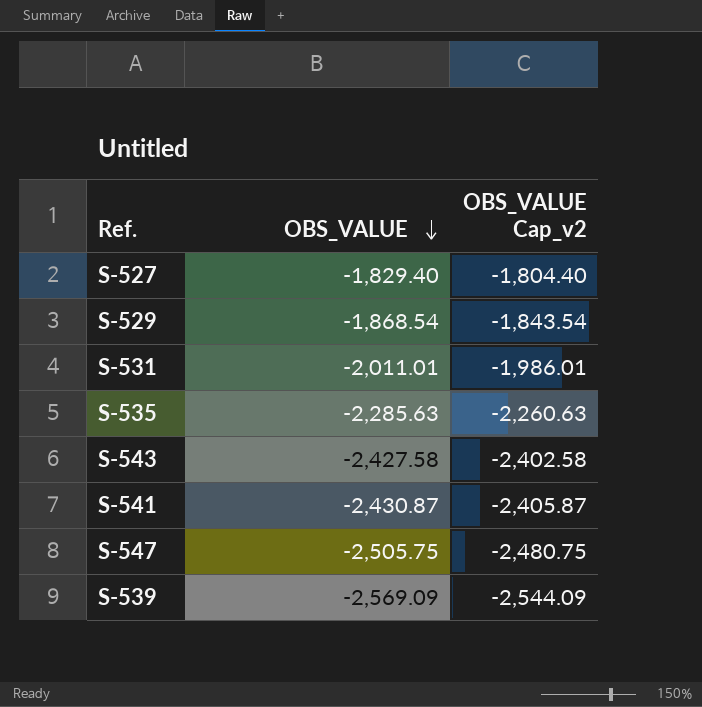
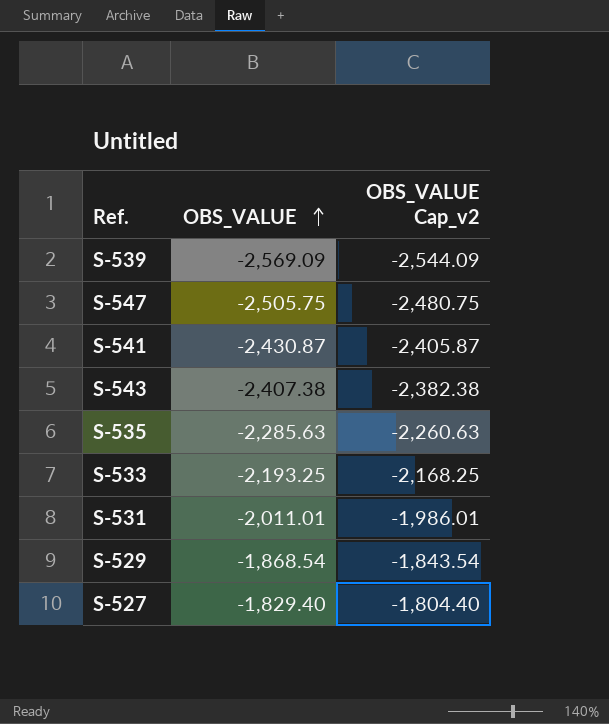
row order: OBS_VALUE descending -> OBS_VALUE ascending
S-543 | OBS_VALUE: -2,427.58 -> -2,407.38
S-543 | OBS_VALUE Cap_v2: -2,402.58 -> -2,382.38
row S-533: none -> -2,193.25 | -2,168.25

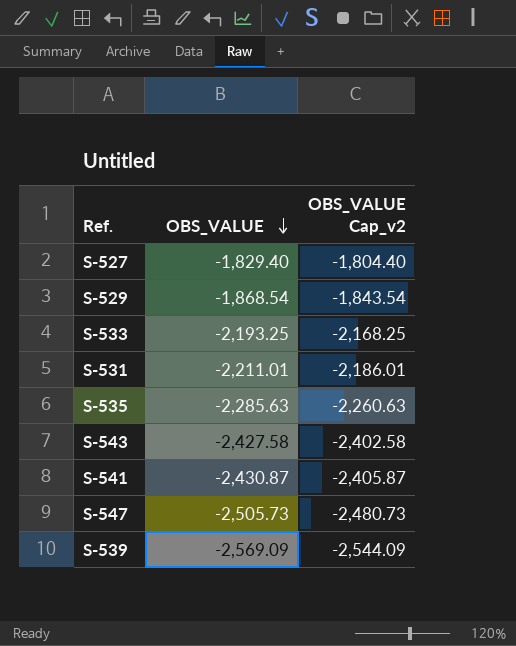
row order: OBS_VALUE ascending -> OBS_VALUE descending
S-531 | OBS_VALUE: -2,011.01 -> -2,211.01
S-531 | OBS_VALUE Cap_v2: -1,986.01 -> -2,186.01
S-543 | OBS_VALUE: -2,407.38 -> -2,427.58
S-543 | OBS_VALUE Cap_v2: -2,382.38 -> -2,402.58
S-547 | OBS_VALUE: -2,505.75 -> -2,505.73
S-547 | OBS_VALUE Cap_v2: -2,480.75 -> -2,480.73

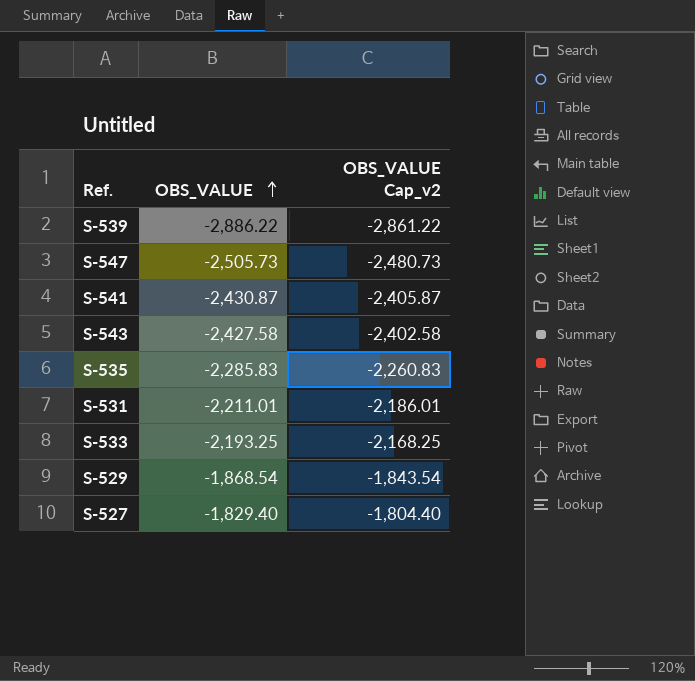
row order: OBS_VALUE descending -> OBS_VALUE ascending
S-539 | OBS_VALUE: -2,569.09 -> -2,886.22
S-539 | OBS_VALUE Cap_v2: -2,544.09 -> -2,861.22
S-535 | OBS_VALUE: -2,285.63 -> -2,285.83
S-535 | OBS_VALUE Cap_v2: -2,260.63 -> -2,260.83

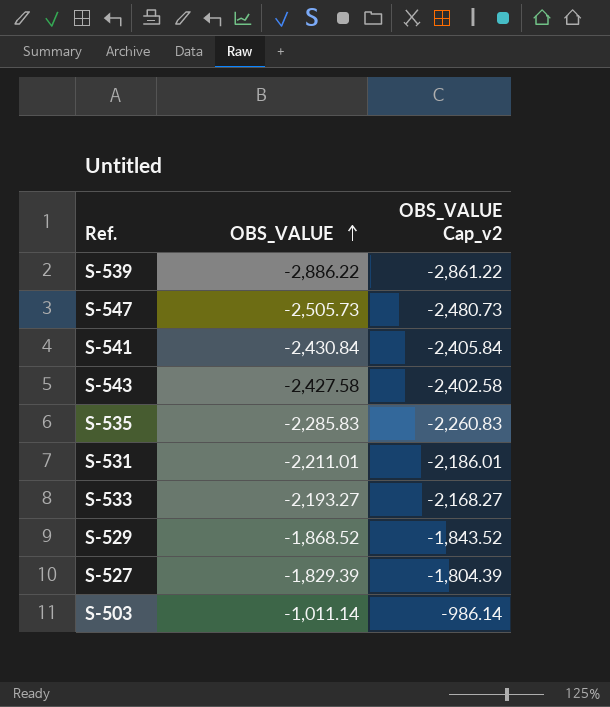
S-541 | OBS_VALUE: -2,430.87 -> -2,430.84
S-541 | OBS_VALUE Cap_v2: -2,405.87 -> -2,405.84
S-533 | OBS_VALUE: -2,193.25 -> -2,193.27
S-533 | OBS_VALUE Cap_v2: -2,168.25 -> -2,168.27
S-529 | OBS_VALUE: -1,868.54 -> -1,868.52
S-529 | OBS_VALUE Cap_v2: -1,843.54 -> -1,843.52
S-527 | OBS_VALUE: -1,829.40 -> -1,829.39
S-527 | OBS_VALUE Cap_v2: -1,804.40 -> -1,804.39
row S-503: none -> -1,011.14 | -986.14

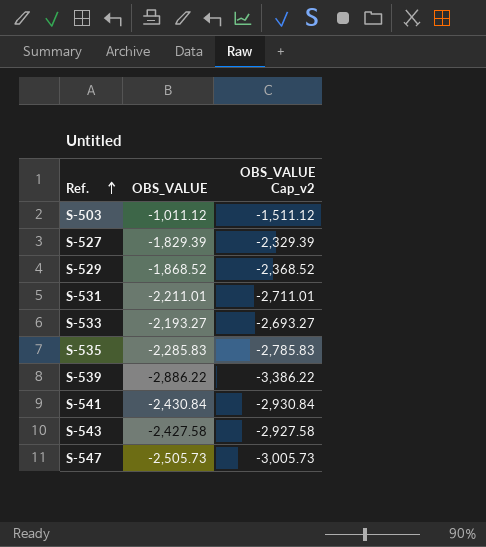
row order: OBS_VALUE ascending -> Ref. ascending
column OBS_VALUE Cap_v2 | formula: [OBS_VALUE] + 25 -> [OBS_VALUE] - 500
S-503 | OBS_VALUE: -1,011.14 -> -1,011.12

